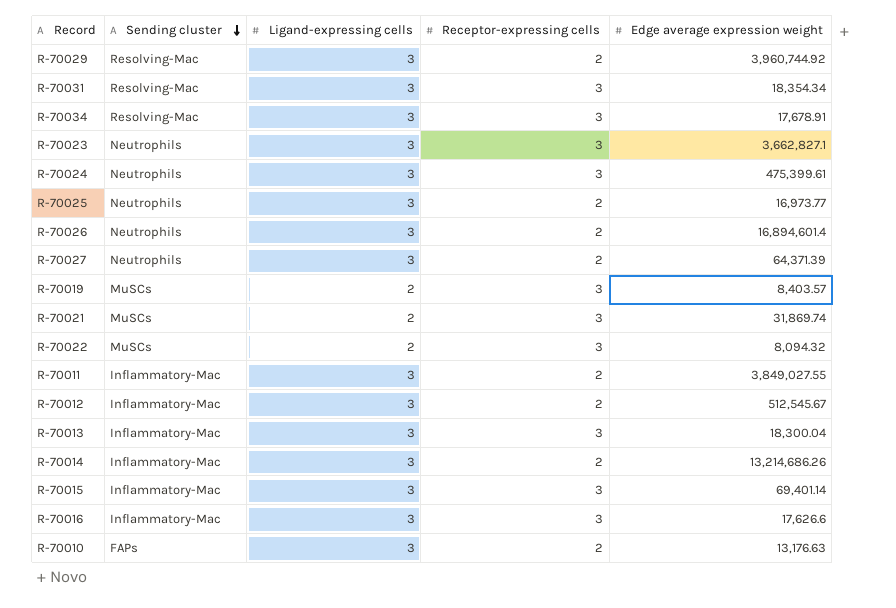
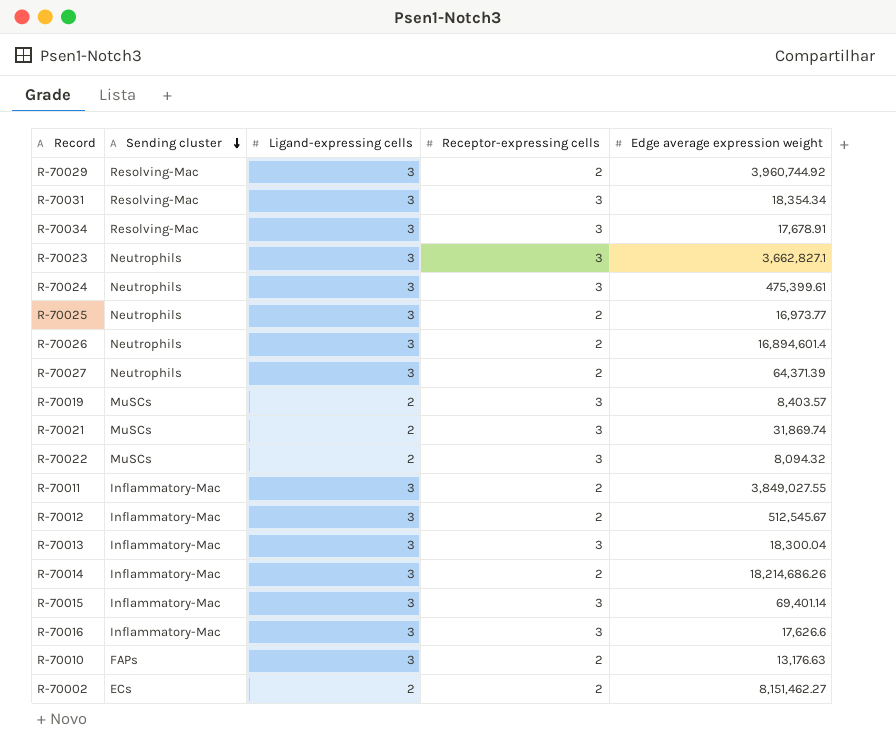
R-70014 | Edge average expression weight: 13,214,686.26 -> 18,214,686.26
row R-70002: none -> ECs | 2 | 2 | 8,151,462.27

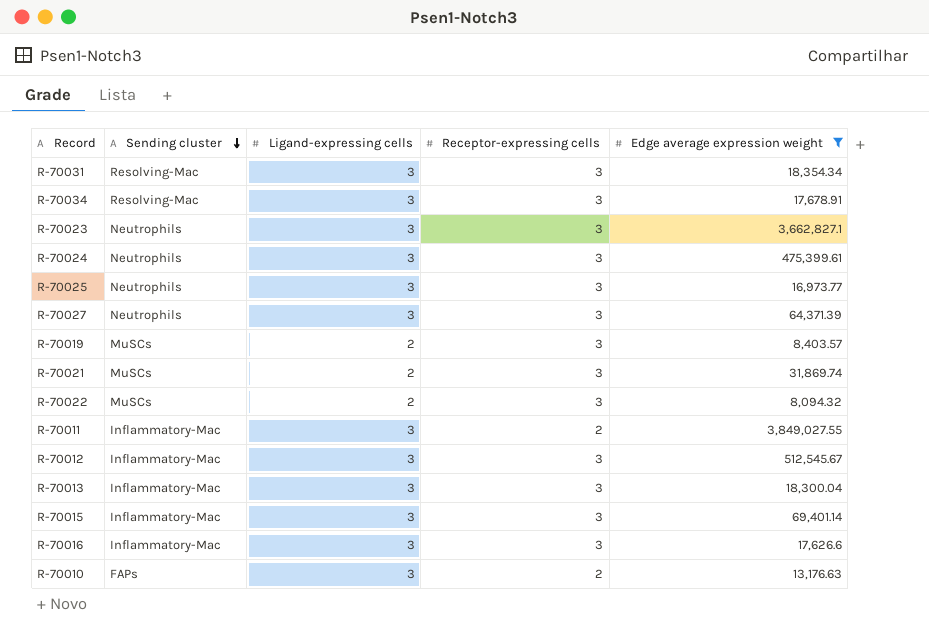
filter: none -> Edge average expression weight <= 3,849,027.55
R-70025 | Receptor-expressing cells: 2 -> 3
R-70027 | Receptor-expressing cells: 2 -> 3
R-70012 | Receptor-expressing cells: 2 -> 3

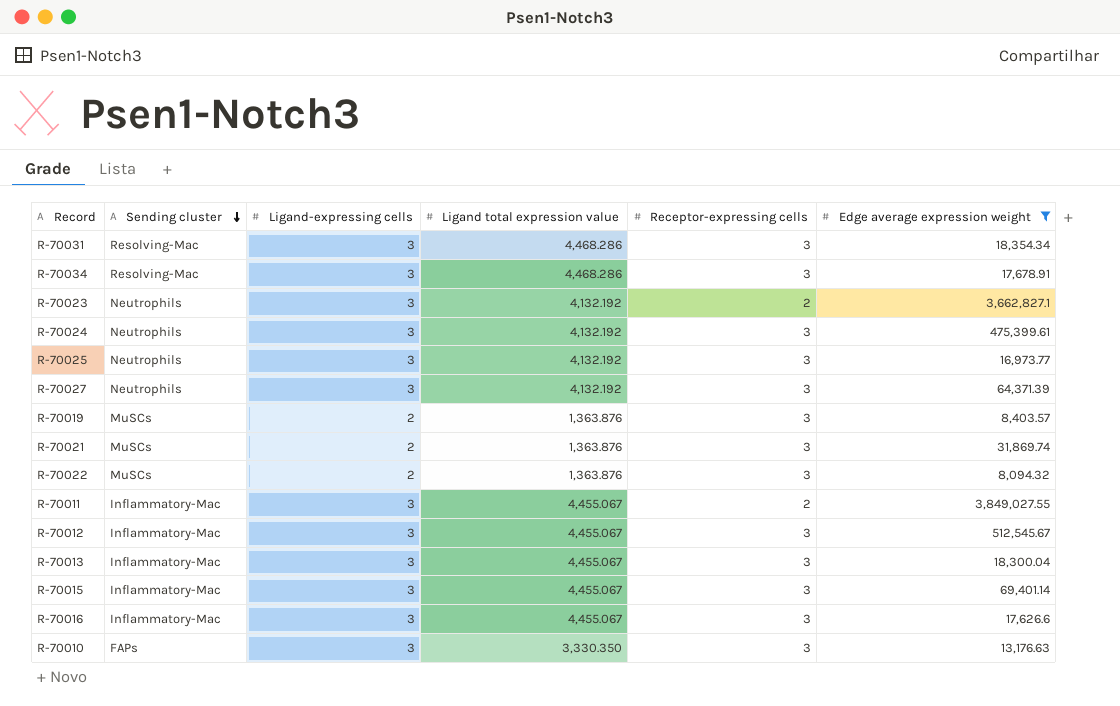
column Ligand total expression value | position: none -> 4
R-70023 | Receptor-expressing cells: 3 -> 2
R-70010 | Receptor-expressing cells: 2 -> 3

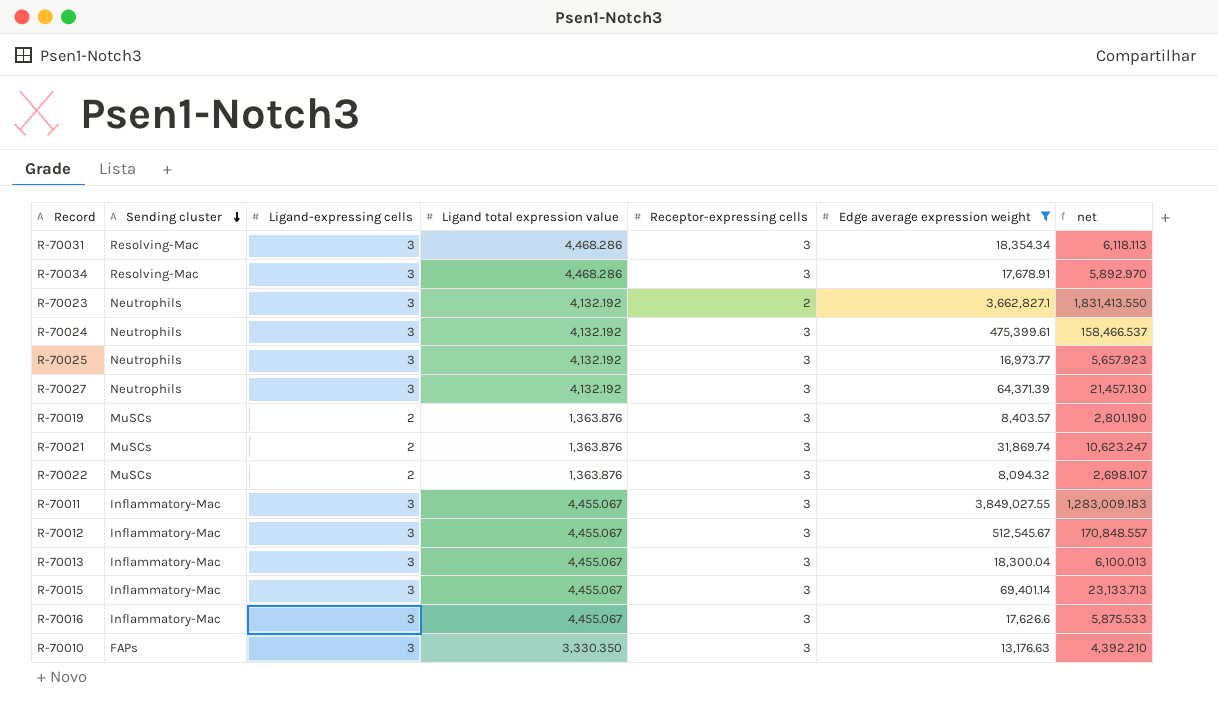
column net | formula: none -> [Edge average expression weight] / [Receptor-expressing cells]
R-70011 | Receptor-expressing cells: 2 -> 3

